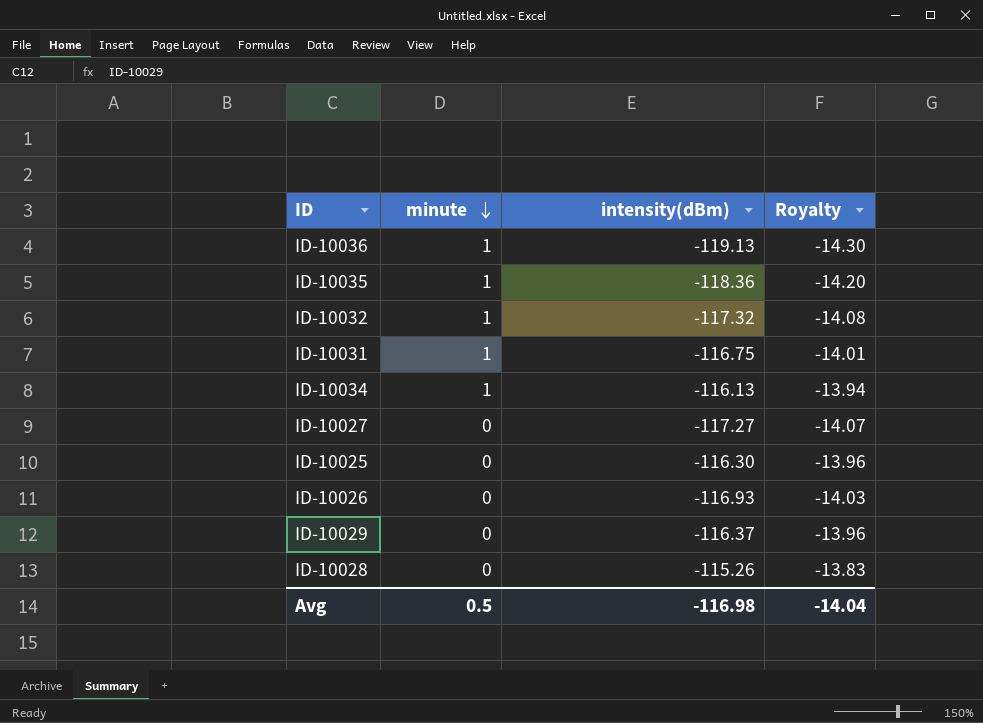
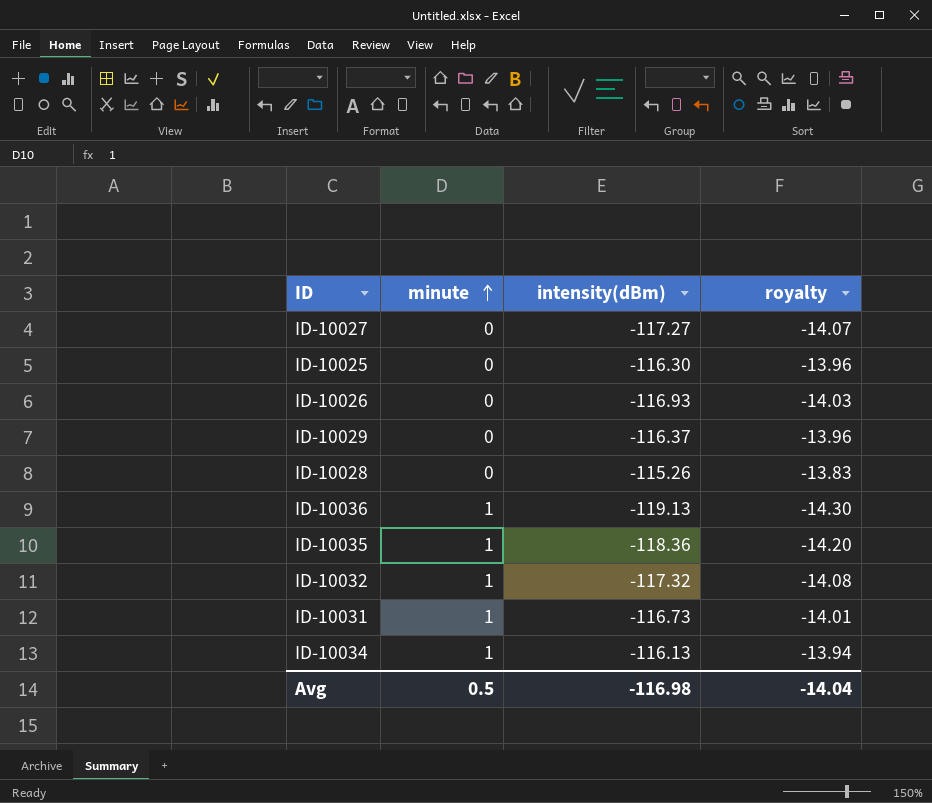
row order: minute descending -> minute ascending
column name: Royalty -> royalty
ID-10031 | intensity(dBm): -116.75 -> -116.73

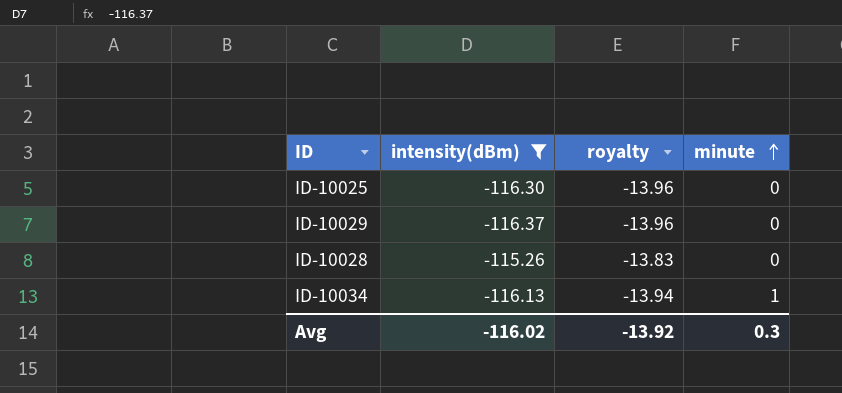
filter: none -> intensity(dBm) >= -116.37
column minute | position: 2 -> 4
Avg | intensity(dBm): -116.98 -> -116.02
Avg | royalty: -14.04 -> -13.92
Avg | minute: 0.5 -> 0.3

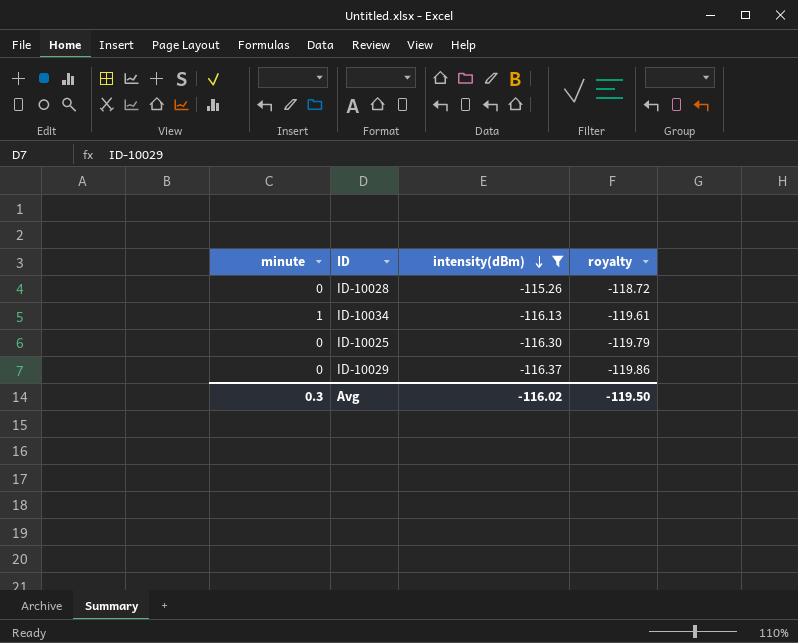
row order: minute ascending -> intensity(dBm) descending
column minute | position: 4 -> 1
column royalty | formula: [intensity(dBm)] * 0.12 -> [intensity(dBm)] * 1.03
Avg | royalty: -13.92 -> -119.50

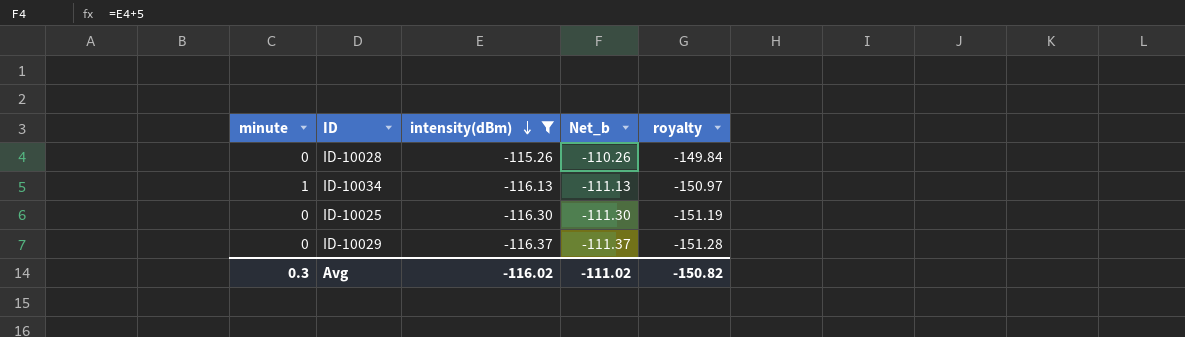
column Net_b | formula: none -> [intensity(dBm)] + 5
column royalty | formula: [intensity(dBm)] * 1.03 -> [intensity(dBm)] * 1.3
Avg | royalty: -119.50 -> -150.82

